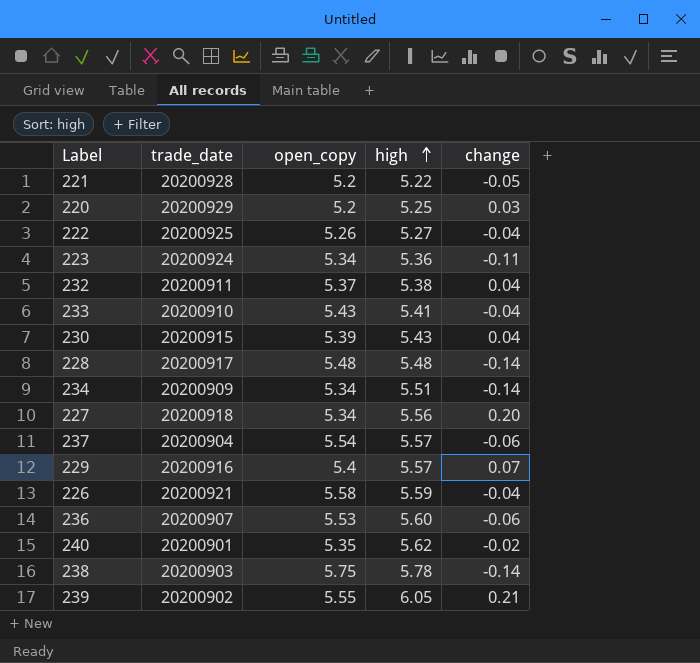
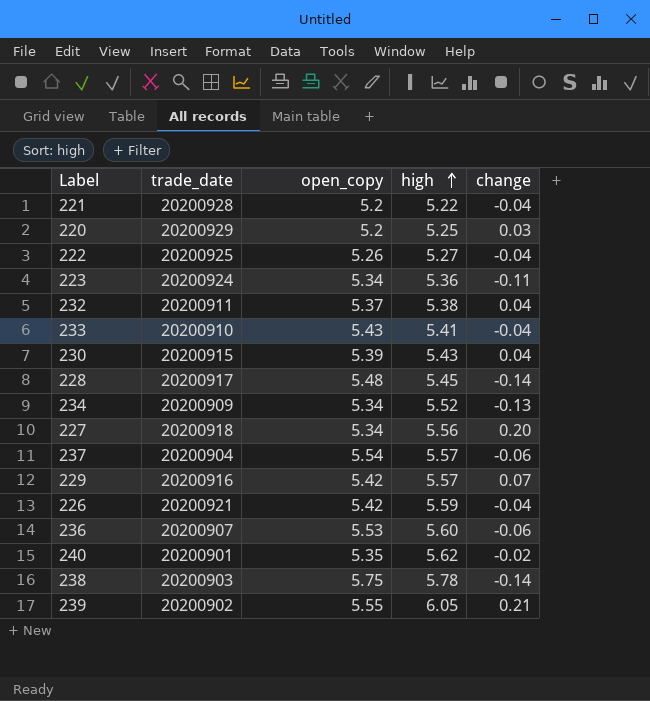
221 | change: -0.05 -> -0.04
228 | high: 5.48 -> 5.45
234 | high: 5.51 -> 5.52
234 | change: -0.14 -> -0.13
229 | open_copy: 5.4 -> 5.42
226 | open_copy: 5.58 -> 5.42

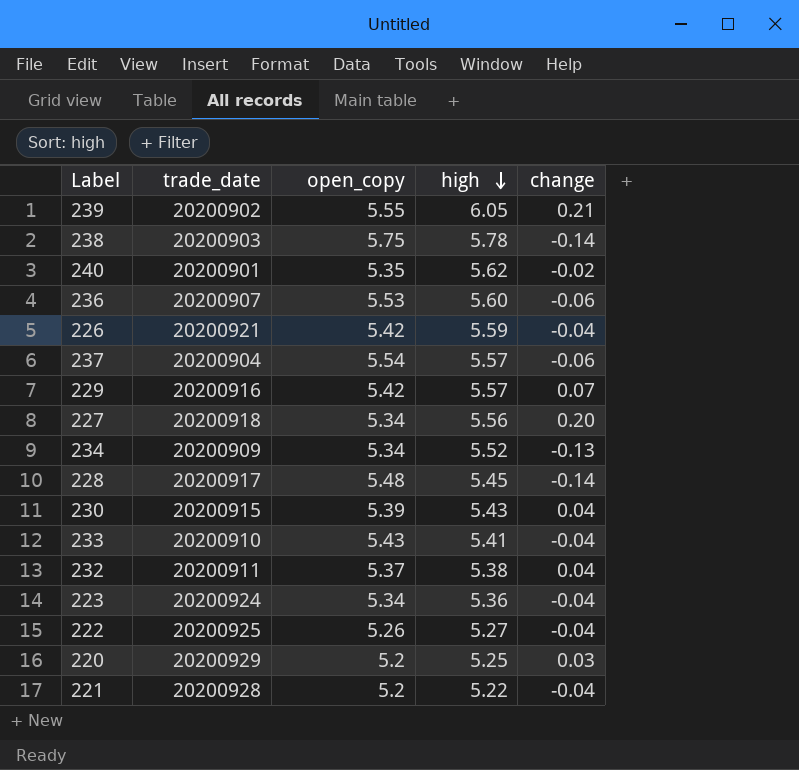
row order: high ascending -> high descending
223 | change: -0.11 -> -0.04

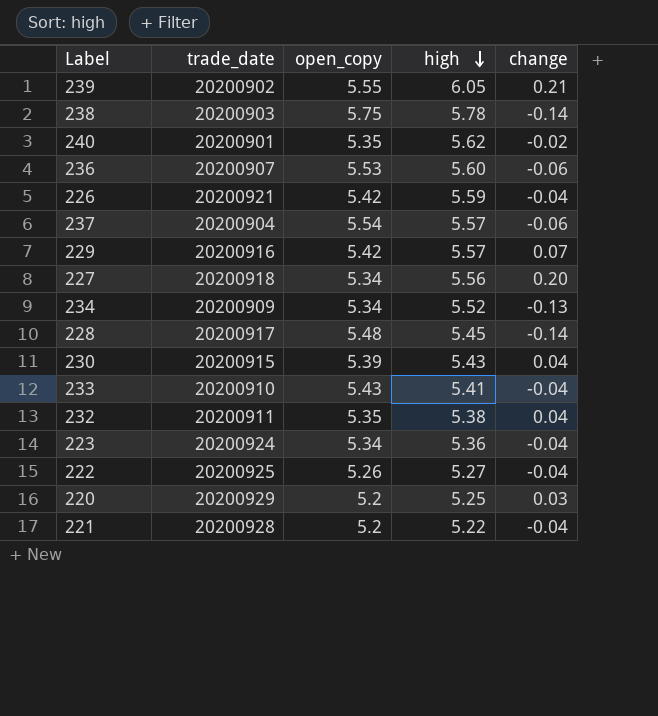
232 | open_copy: 5.37 -> 5.35

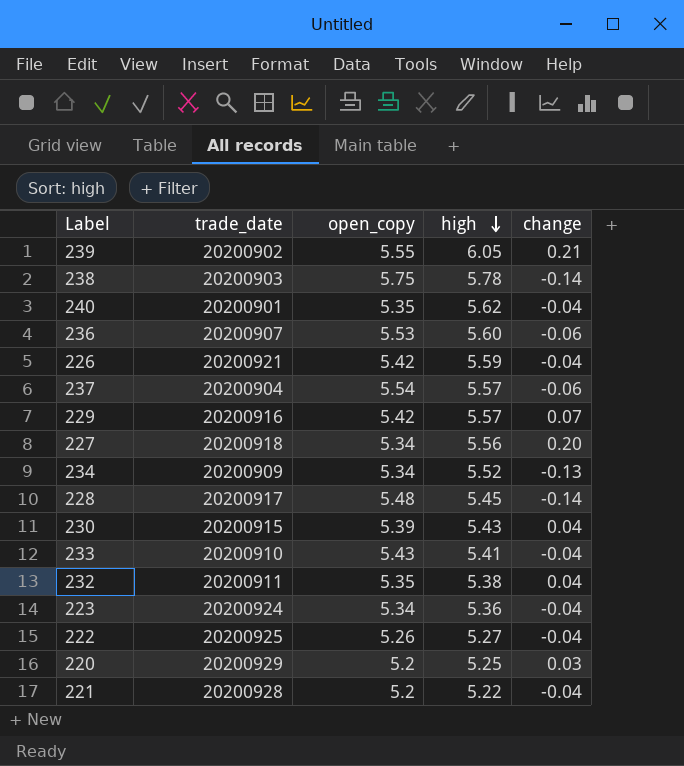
240 | change: -0.02 -> -0.04

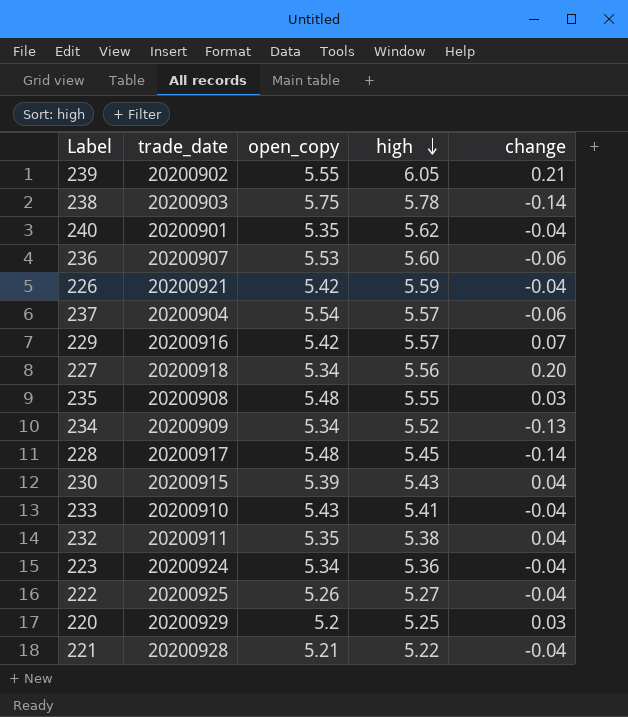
row 235: none -> 20200908 | 5.48 | 5.55 | 0.03
221 | open_copy: 5.2 -> 5.21

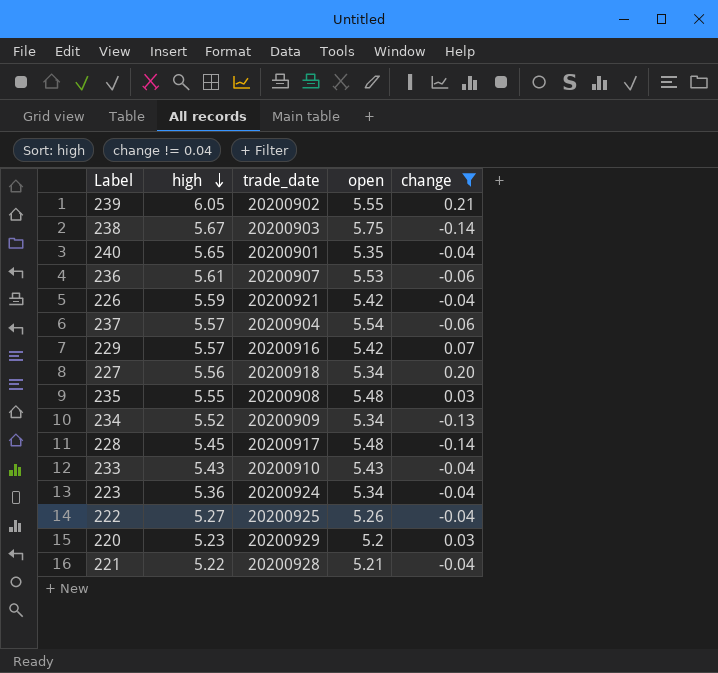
filter: none -> change != 0.04
column high | position: 4 -> 2
column name: open_copy -> open
238 | high: 5.78 -> 5.67
240 | high: 5.62 -> 5.65
236 | high: 5.60 -> 5.61
233 | high: 5.41 -> 5.43
220 | high: 5.25 -> 5.23

